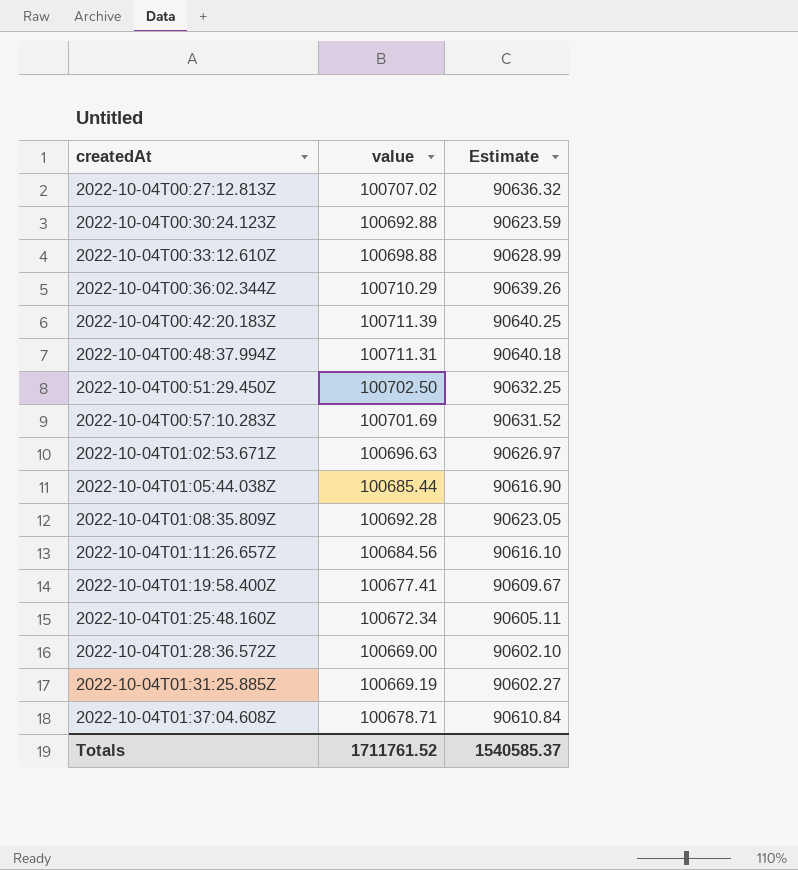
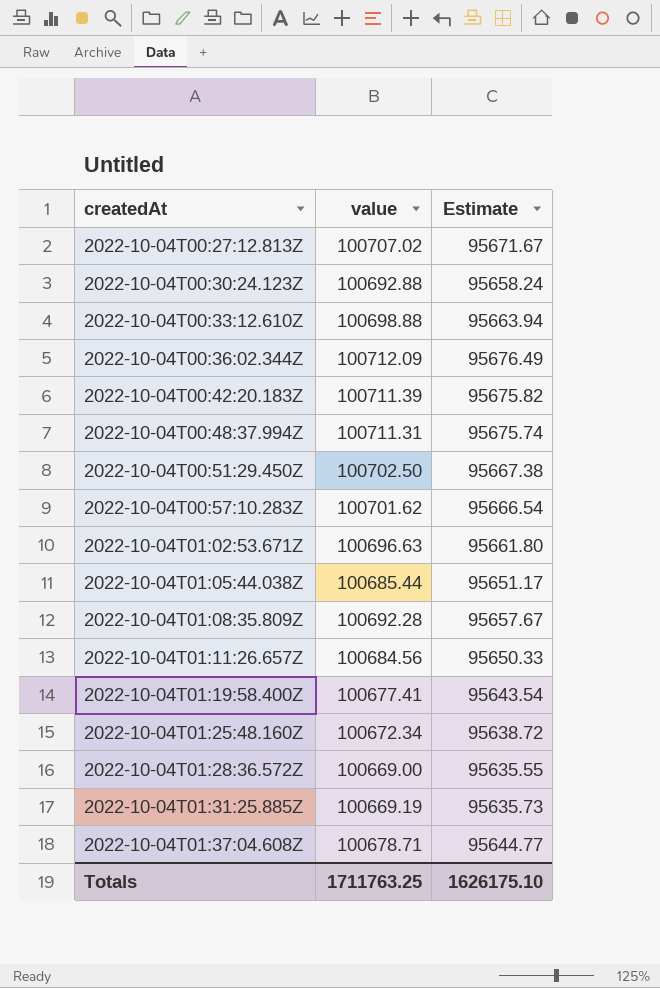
column Estimate | formula: [value] * 0.9 -> [value] * 0.95
2022-10-04T00:36:02.344Z | value: 100710.29 -> 100712.09
2022-10-04T00:57:10.283Z | value: 100701.69 -> 100701.62
Totals | value: 1711761.52 -> 1711763.25
Totals | Estimate: 1540585.37 -> 1626175.10

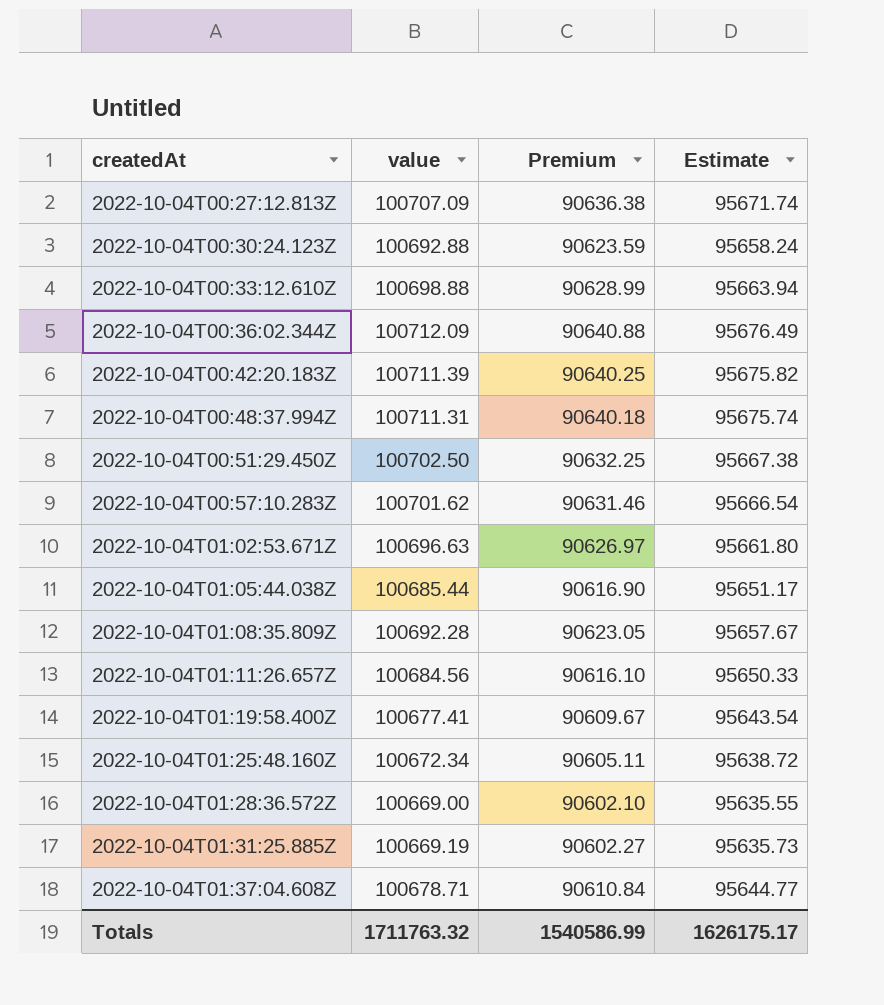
column Premium | formula: none -> [value] * 0.9
2022-10-04T00:27:12.813Z | value: 100707.02 -> 100707.09
2022-10-04T00:27:12.813Z | Estimate: 95671.67 -> 95671.74
Totals | value: 1711763.25 -> 1711763.32
Totals | Estimate: 1626175.10 -> 1626175.17

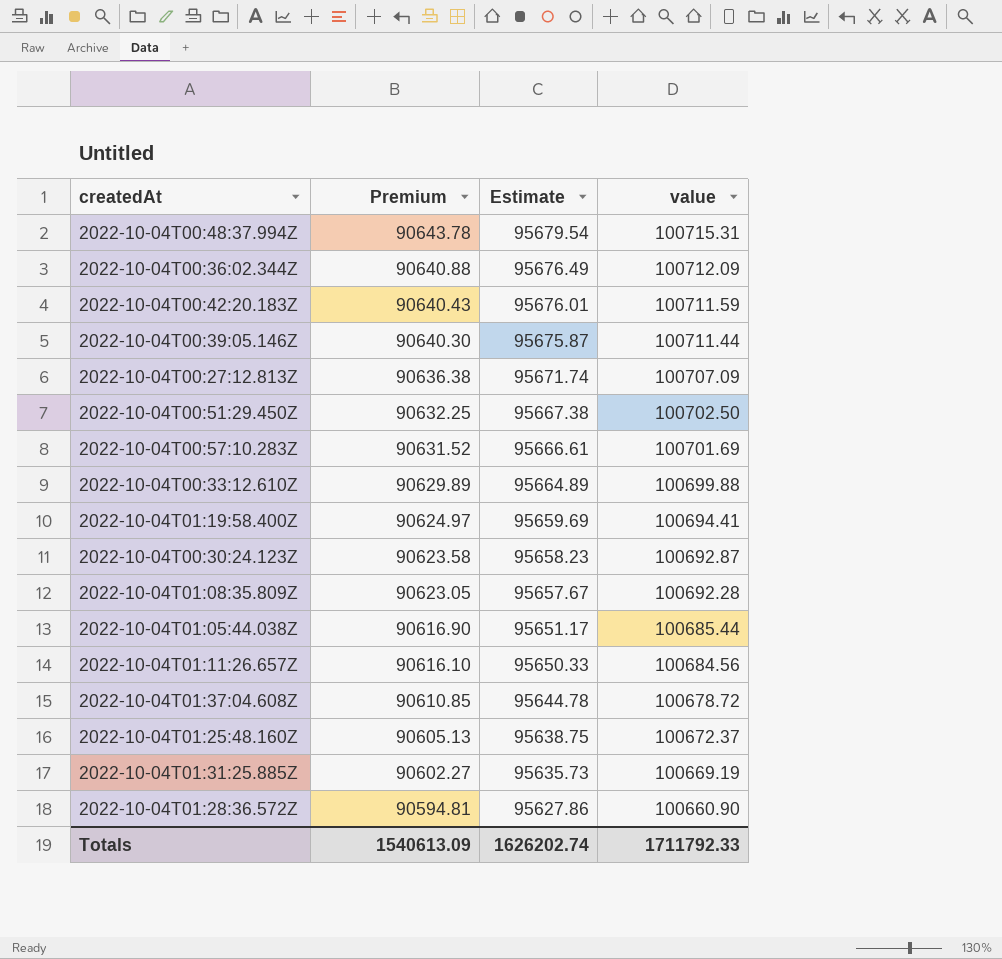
row order: createdAt ascending -> Premium descending
column value | position: 2 -> 4
row 2022-10-04T01:02:53.671Z: 100696.63 | 90626.97 | 95661.80 -> none
2022-10-04T00:48:37.994Z | Premium: 90640.18 -> 90643.78
2022-10-04T00:48:37.994Z | Estimate: 95675.74 -> 95679.54
2022-10-04T00:48:37.994Z | value: 100711.31 -> 100715.31
2022-10-04T00:42:20.183Z | Premium: 90640.25 -> 90640.43
2022-10-04T00:42:20.183Z | Estimate: 95675.82 -> 95676.01
2022-10-04T00:42:20.183Z | value: 100711.39 -> 100711.59
row 2022-10-04T00:39:05.146Z: none -> 90640.30 | 95675.87 | 100711.44
2022-10-04T00:57:10.283Z | Premium: 90631.46 -> 90631.52
2022-10-04T00:57:10.283Z | Estimate: 95666.54 -> 95666.61
2022-10-04T00:57:10.283Z | value: 100701.62 -> 100701.69
2022-10-04T00:33:12.610Z | Premium: 90628.99 -> 90629.89
2022-10-04T00:33:12.610Z | Estimate: 95663.94 -> 95664.89
2022-10-04T00:33:12.610Z | value: 100698.88 -> 100699.88
2022-10-04T01:19:58.400Z | Premium: 90609.67 -> 90624.97
2022-10-04T01:19:58.400Z | Estimate: 95643.54 -> 95659.69
2022-10-04T01:19:58.400Z | value: 100677.41 -> 100694.41
2022-10-04T00:30:24.123Z | Premium: 90623.59 -> 90623.58
2022-10-04T00:30:24.123Z | Estimate: 95658.24 -> 95658.23
2022-10-04T00:30:24.123Z | value: 100692.88 -> 100692.87
2022-10-04T01:37:04.608Z | Premium: 90610.84 -> 90610.85
2022-10-04T01:37:04.608Z | Estimate: 95644.77 -> 95644.78
2022-10-04T01:37:04.608Z | value: 100678.71 -> 100678.72
2022-10-04T01:25:48.160Z | Premium: 90605.11 -> 90605.13
2022-10-04T01:25:48.160Z | Estimate: 95638.72 -> 95638.75
2022-10-04T01:25:48.160Z | value: 100672.34 -> 100672.37
2022-10-04T01:28:36.572Z | Premium: 90602.10 -> 90594.81
2022-10-04T01:28:36.572Z | Estimate: 95635.55 -> 95627.86
2022-10-04T01:28:36.572Z | value: 100669.00 -> 100660.90
Totals | Premium: 1540586.99 -> 1540613.09
Totals | Estimate: 1626175.17 -> 1626202.74
Totals | value: 1711763.32 -> 1711792.33

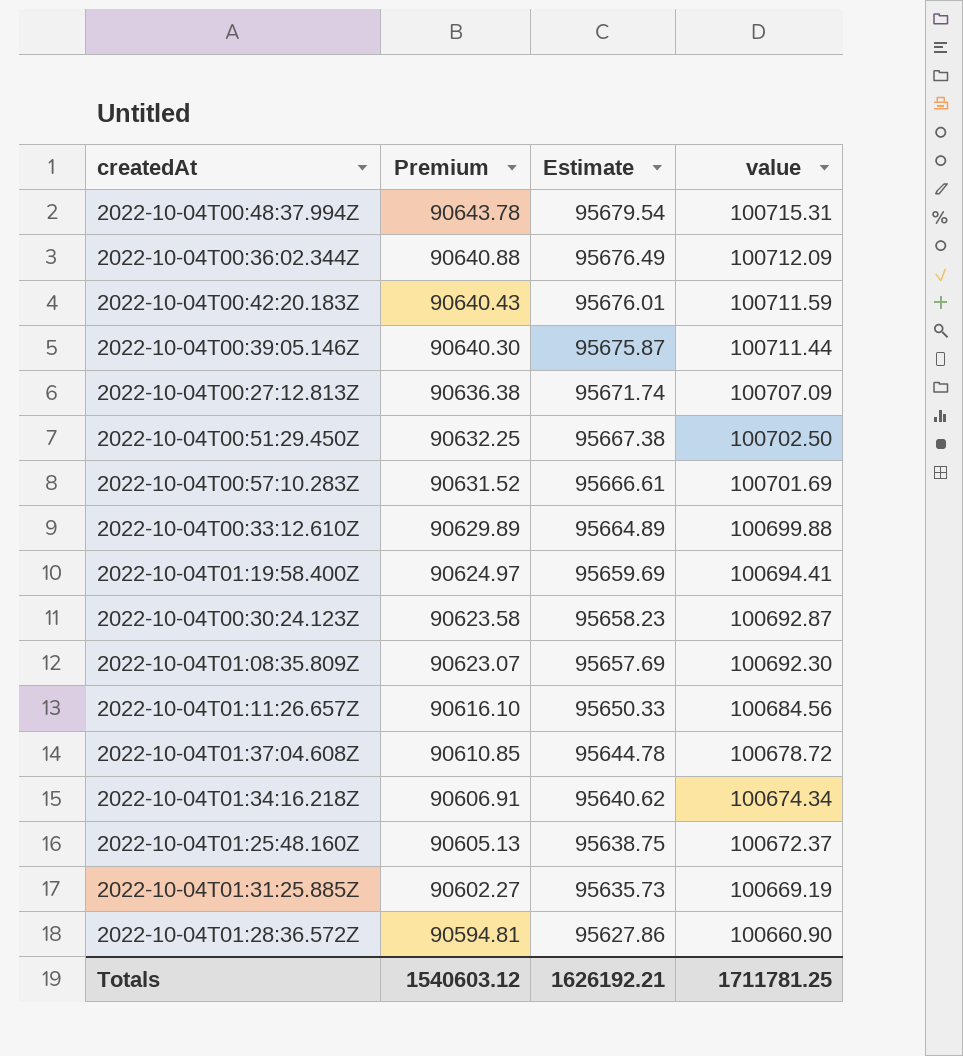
row 2022-10-04T01:05:44.038Z: 90616.90 | 95651.17 | 100685.44 -> none
2022-10-04T01:08:35.809Z | Premium: 90623.05 -> 90623.07
2022-10-04T01:08:35.809Z | Estimate: 95657.67 -> 95657.69
2022-10-04T01:08:35.809Z | value: 100692.28 -> 100692.30
row 2022-10-04T01:34:16.218Z: none -> 90606.91 | 95640.62 | 100674.34
Totals | Premium: 1540613.09 -> 1540603.12
Totals | Estimate: 1626202.74 -> 1626192.21
Totals | value: 1711792.33 -> 1711781.25

